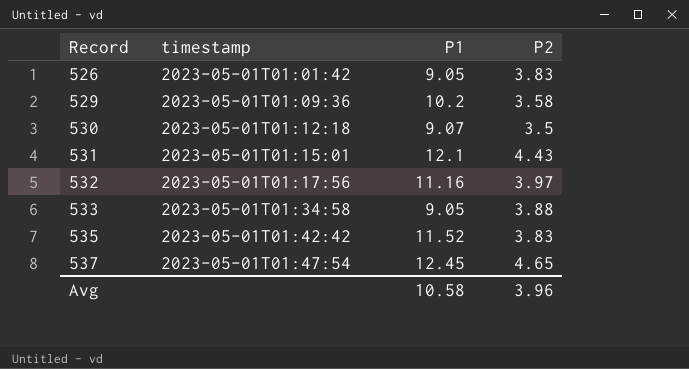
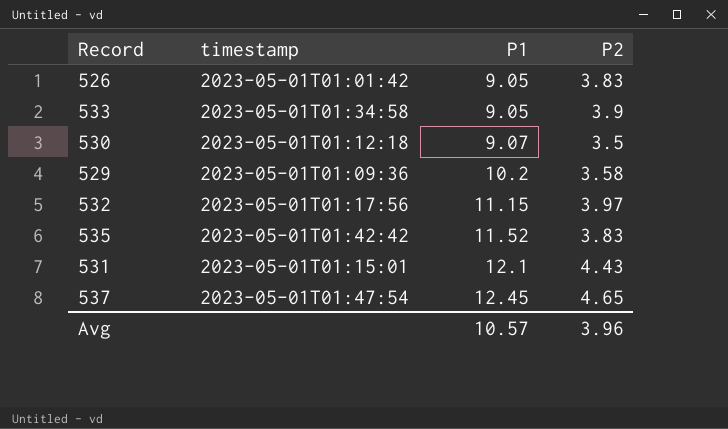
row order: Record ascending -> P1 ascending
533 | P2: 3.88 -> 3.9
532 | P1: 11.16 -> 11.15
Avg | P1: 10.58 -> 10.57

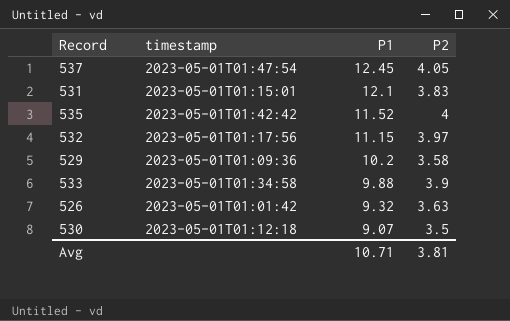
row order: P1 ascending -> P1 descending
537 | P2: 4.65 -> 4.05
531 | P2: 4.43 -> 3.83
535 | P2: 3.83 -> 4
533 | P1: 9.05 -> 9.88
526 | P1: 9.05 -> 9.32
526 | P2: 3.83 -> 3.63
Avg | P1: 10.57 -> 10.71
Avg | P2: 3.96 -> 3.81

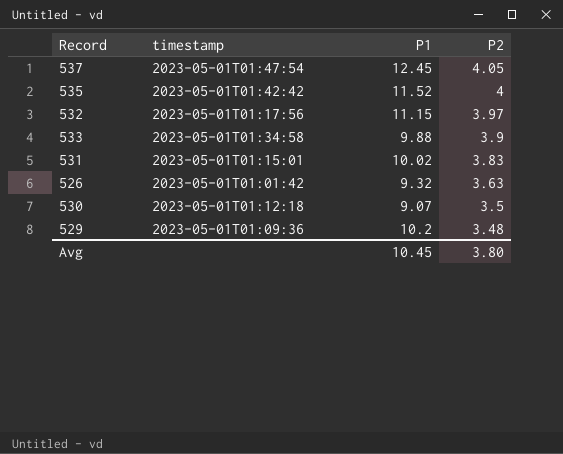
row order: P1 descending -> P2 descending
531 | P1: 12.1 -> 10.02
529 | P2: 3.58 -> 3.48
Avg | P1: 10.71 -> 10.45
Avg | P2: 3.81 -> 3.80

